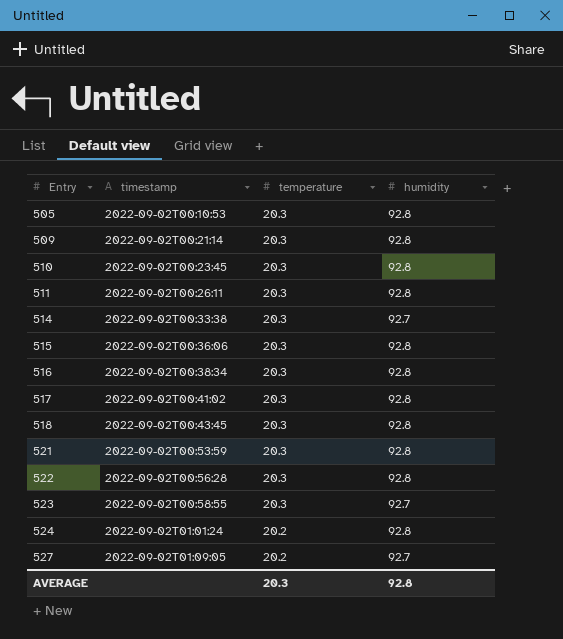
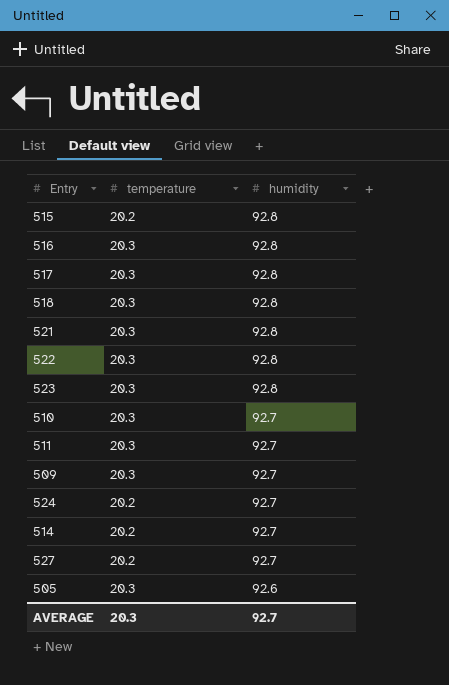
row order: Entry ascending -> humidity descending
column timestamp | position: 2 -> none
515 | temperature: 20.3 -> 20.2
523 | humidity: 92.7 -> 92.8
510 | humidity: 92.8 -> 92.7
511 | humidity: 92.8 -> 92.7
509 | humidity: 92.8 -> 92.7
524 | humidity: 92.8 -> 92.7
514 | temperature: 20.3 -> 20.2
505 | humidity: 92.8 -> 92.6
AVERAGE | humidity: 92.8 -> 92.7

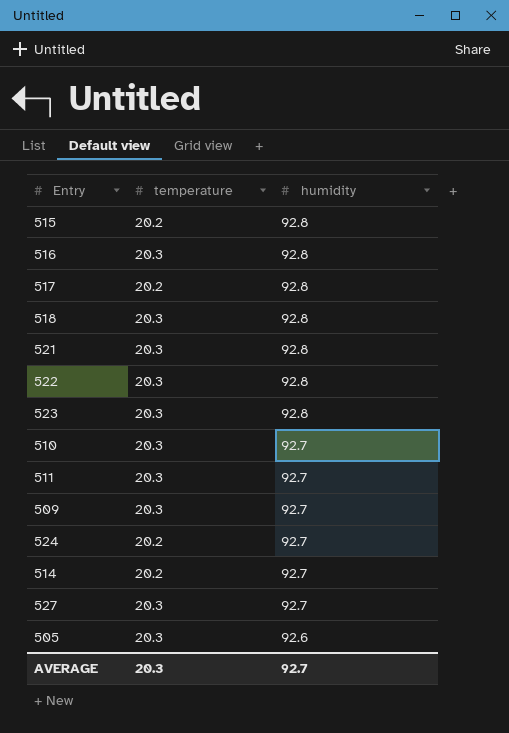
517 | temperature: 20.3 -> 20.2
527 | temperature: 20.2 -> 20.3

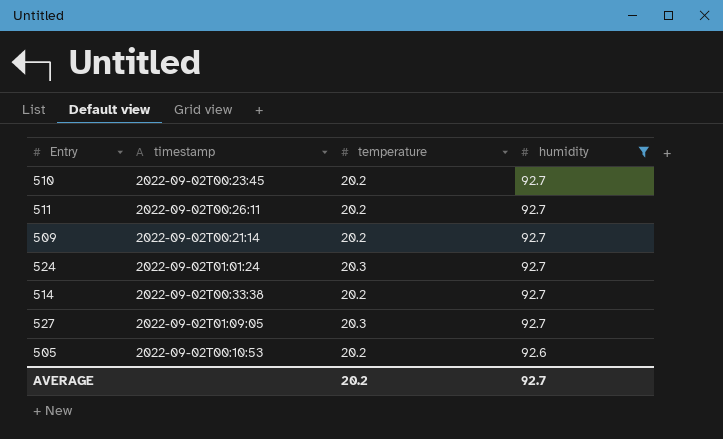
filter: none -> humidity != 92.8
column timestamp | position: none -> 2
510 | temperature: 20.3 -> 20.2
511 | temperature: 20.3 -> 20.2
509 | temperature: 20.3 -> 20.2
524 | temperature: 20.2 -> 20.3
505 | temperature: 20.3 -> 20.2
AVERAGE | temperature: 20.3 -> 20.2

